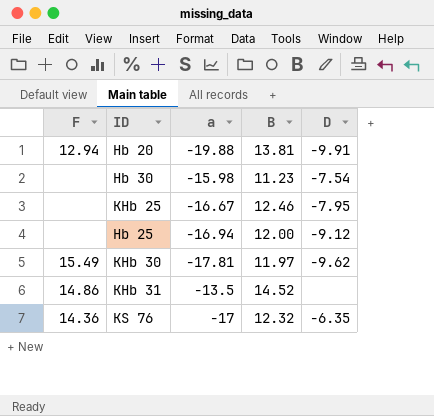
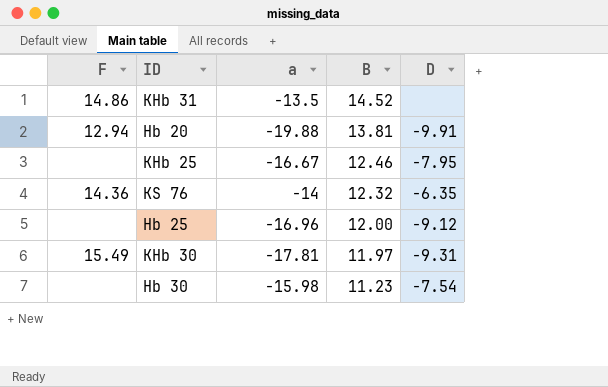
row order: none -> B descending
KS 76 | a: -17 -> -14
Hb 25 | a: -16.94 -> -16.96
KHb 30 | D: -9.62 -> -9.31

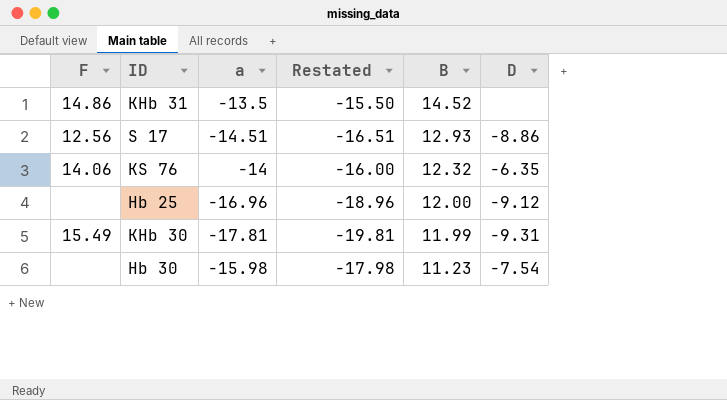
column Restated | formula: none -> [a] - 2
row Hb 20: 12.94 | -19.88 | 13.81 | -9.91 -> none
row KHb 25: none | -16.67 | 12.46 | -7.95 -> none
row S 17: none -> 12.56 | -14.51 | -16.51 | 12.93 | -8.86
KS 76 | F: 14.36 -> 14.06
KHb 30 | B: 11.97 -> 11.99

